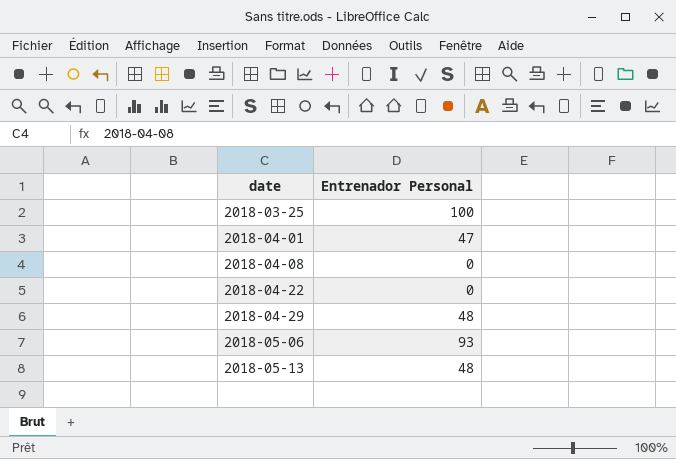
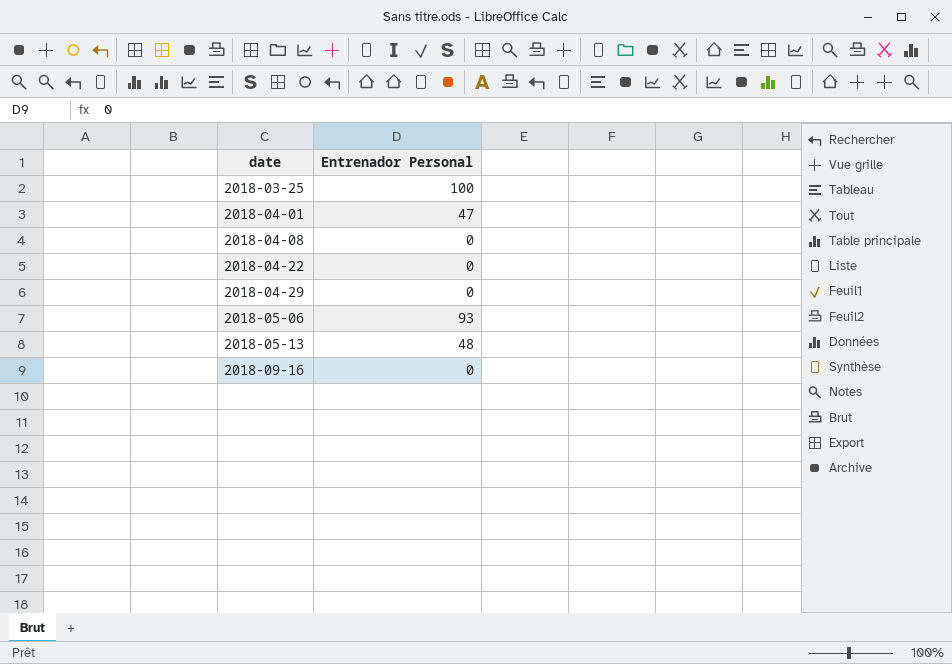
2018-04-29 | Entrenador Personal: 48 -> 0
row 2018-09-16: none -> 0

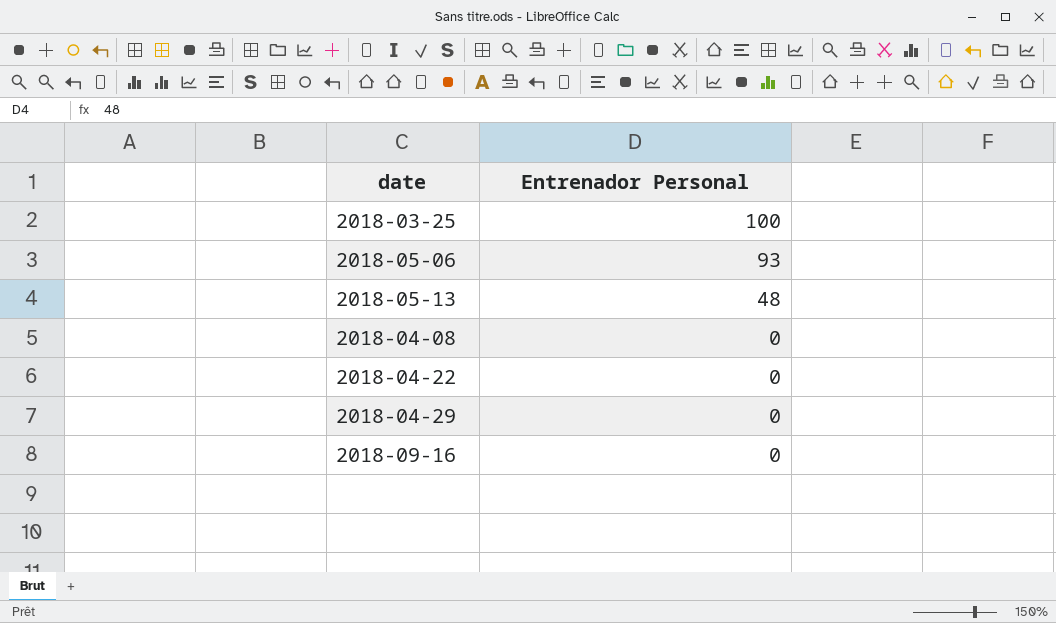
row order: date ascending -> Entrenador Personal descending
row 2018-04-01: 47 -> none

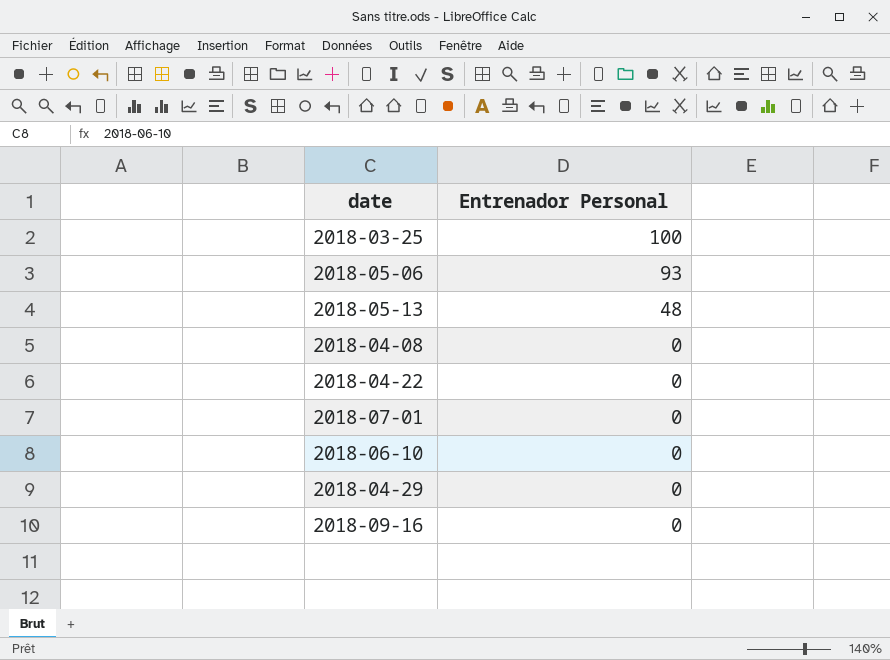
row 2018-07-01: none -> 0
row 2018-06-10: none -> 0

